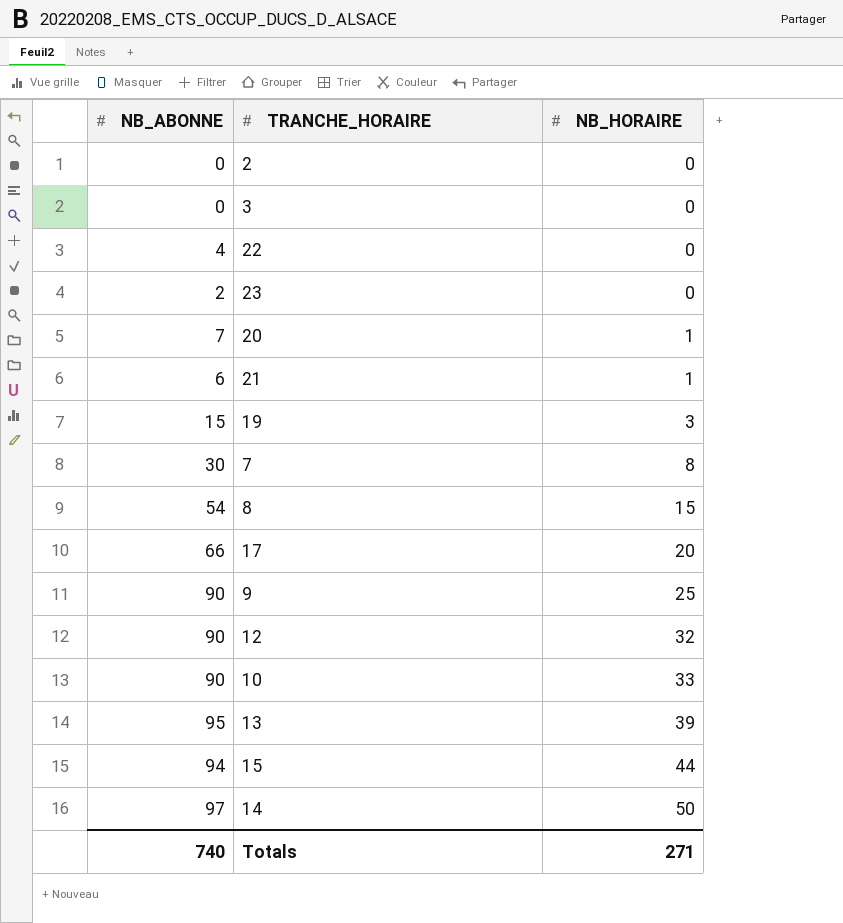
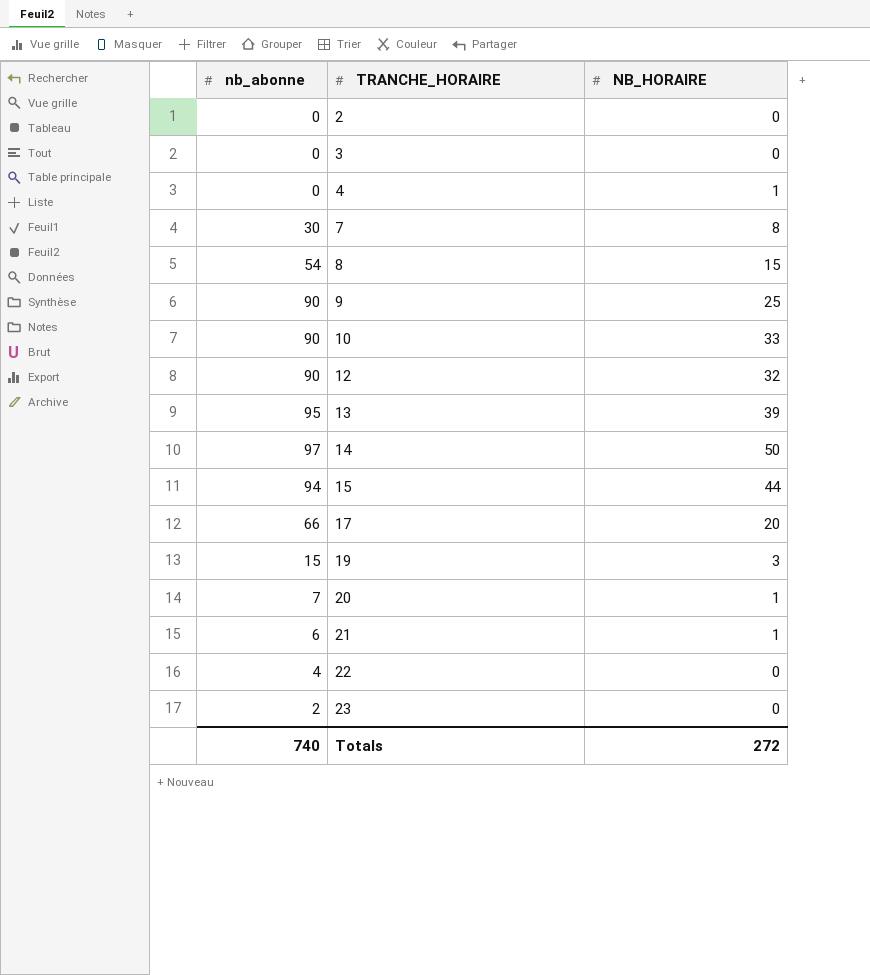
row order: NB_HORAIRE ascending -> TRANCHE_HORAIRE ascending
column name: NB_ABONNE -> nb_abonne
row 4: none -> 0 | 1
Totals | NB_HORAIRE: 271 -> 272

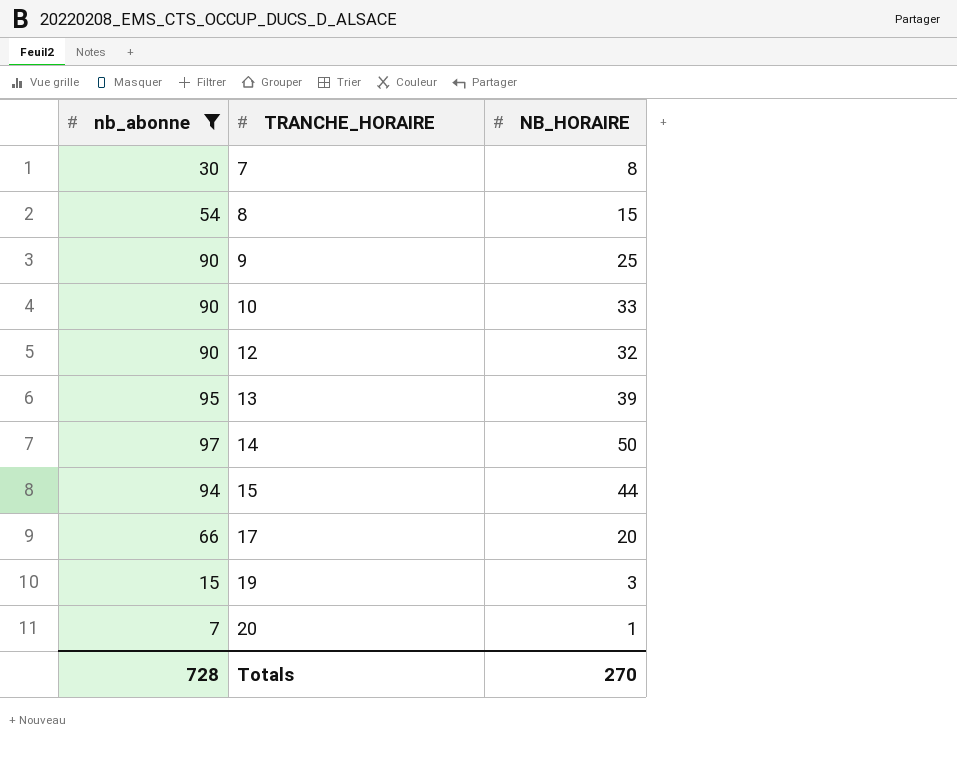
filter: none -> nb_abonne >= 7
Totals | nb_abonne: 740 -> 728
Totals | NB_HORAIRE: 272 -> 270

